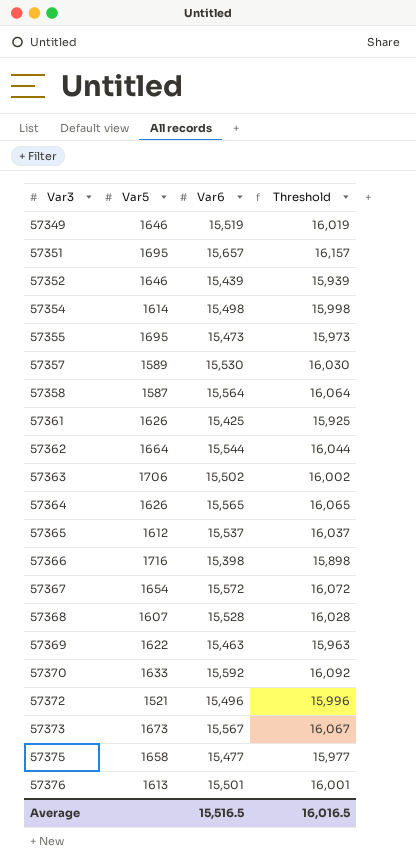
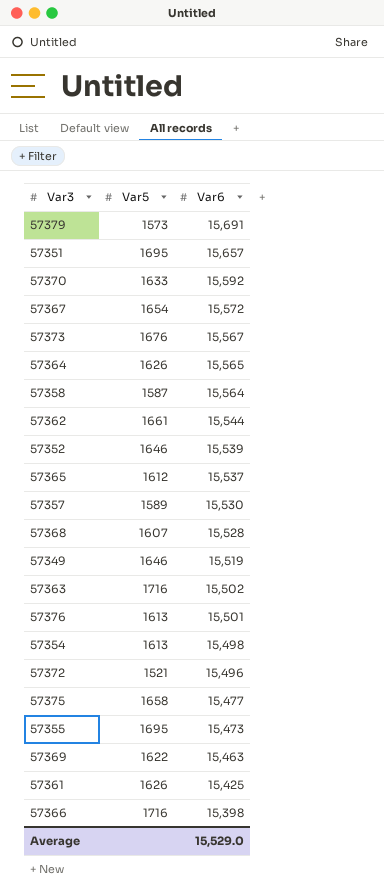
row order: Var3 ascending -> Var6 descending
column Threshold | formula: [Var6] + 500 -> none
row 57379: none -> 1573 | 15,691
57373 | Var5: 1673 -> 1676
57362 | Var5: 1664 -> 1661
57352 | Var6: 15,439 -> 15,539
57363 | Var5: 1706 -> 1716
57354 | Var5: 1614 -> 1613
Average | Var6: 15,516.5 -> 15,529.0

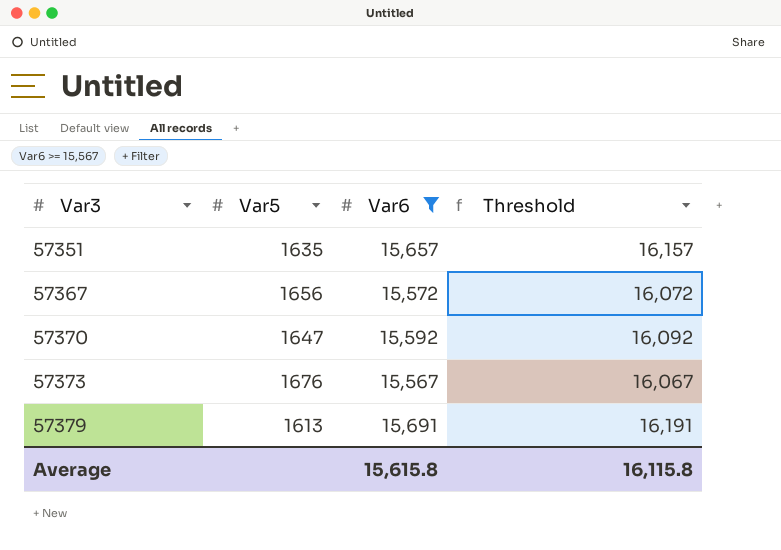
filter: none -> Var6 >= 15,567
row order: Var6 descending -> Var3 ascending
column Threshold | formula: none -> [Var6] + 500
57351 | Var5: 1695 -> 1635
57367 | Var5: 1654 -> 1656
57370 | Var5: 1633 -> 1647
57379 | Var5: 1573 -> 1613
Average | Var6: 15,529.0 -> 15,615.8

